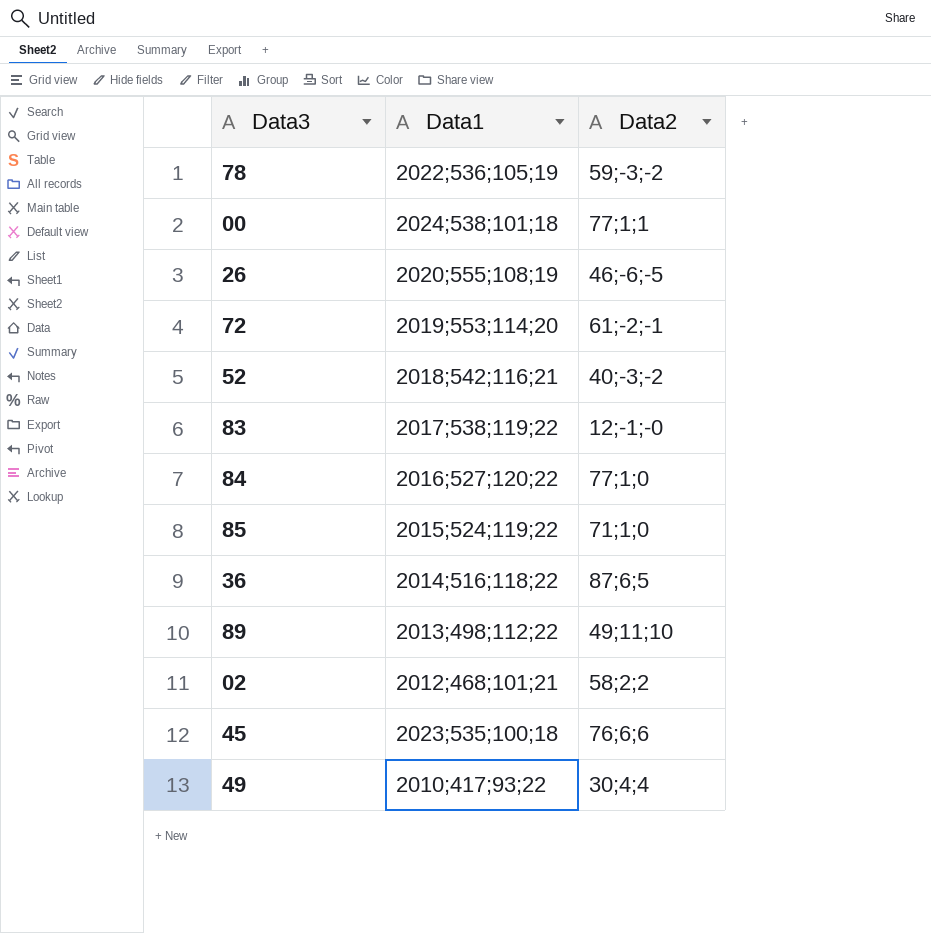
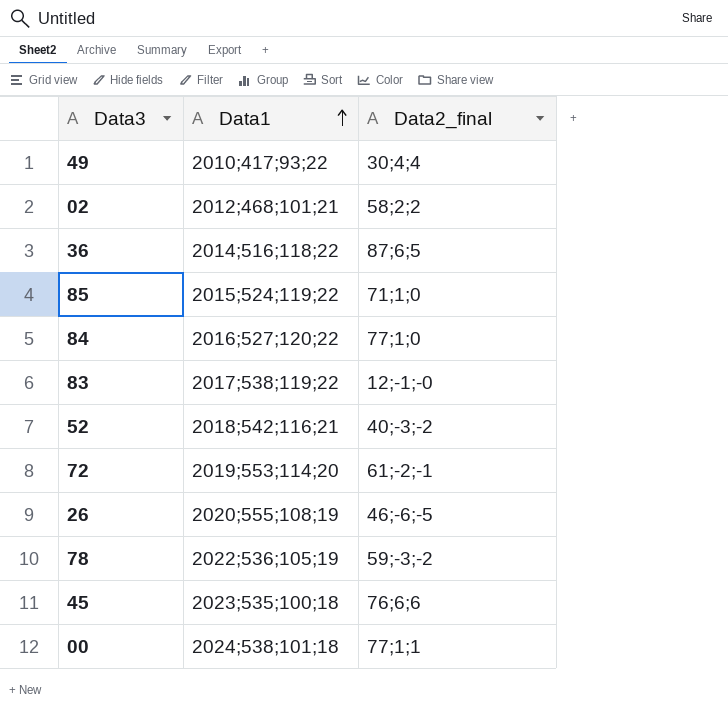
row order: none -> Data1 ascending
column name: Data2 -> Data2_final
row 89: 2013;498;112;22 | 49;11;10 -> none

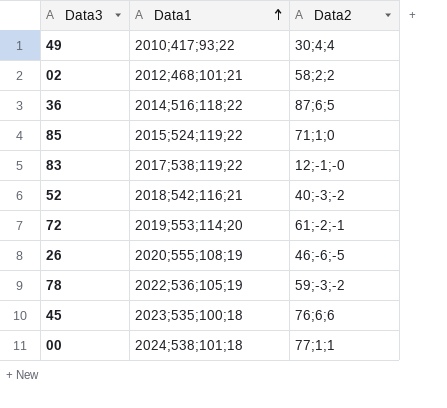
column name: Data2_final -> Data2
row 84: 2016;527;120;22 | 77;1;0 -> none

